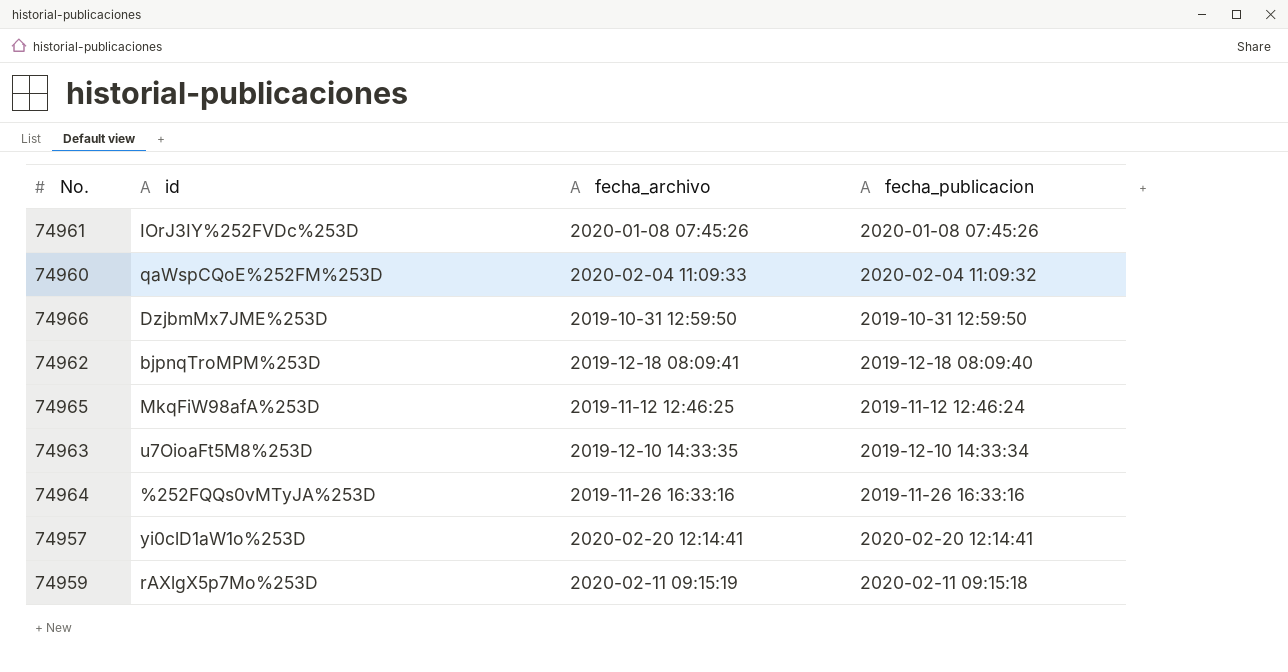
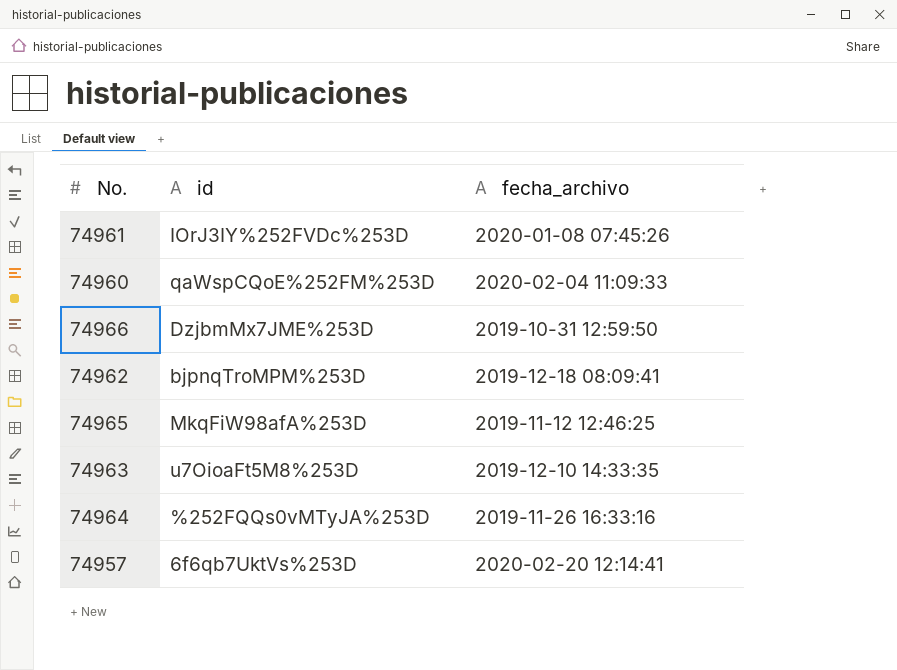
column fecha_publicacion | position: 4 -> none
row 74959: rAXlgX5p7Mo%253D | 2020-02-11 09:15:19 | 2020-02-11 09:15:18 -> none
74957 | id: yi0clD1aW1o%253D -> 6f6qb7UktVs%253D

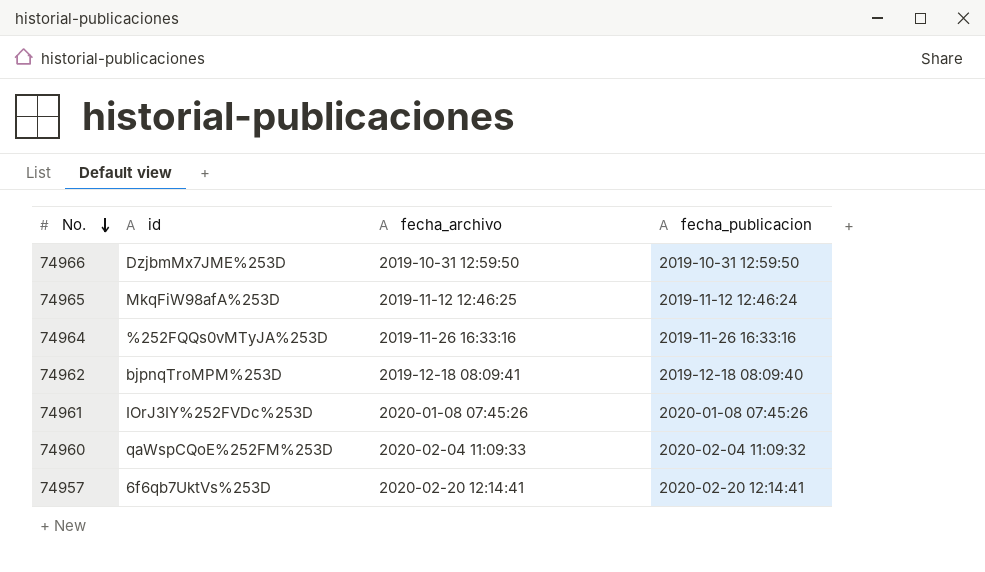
row order: none -> No. descending
column fecha_publicacion | position: none -> 4
row 74963: u7OioaFt5M8%253D | 2019-12-10 14:33:35 -> none

